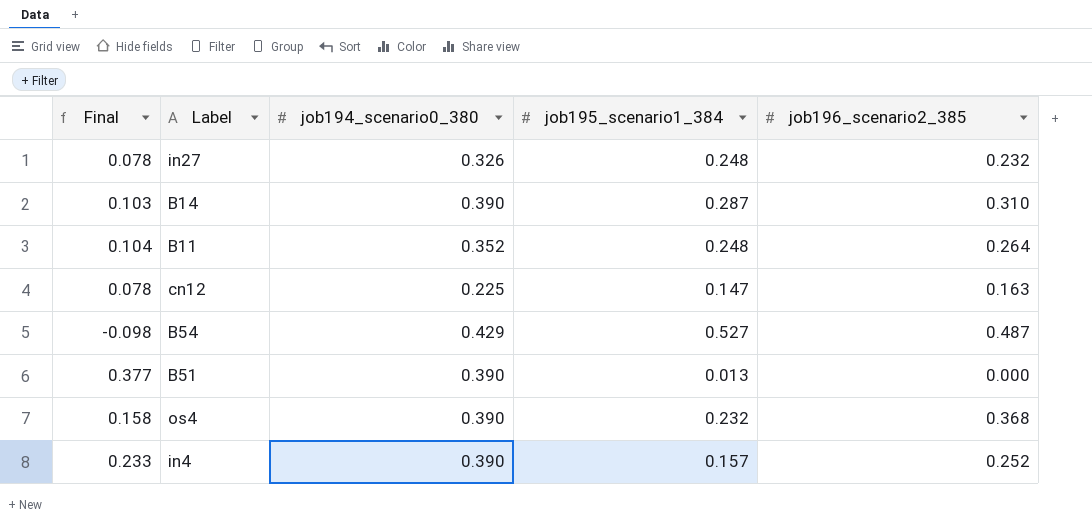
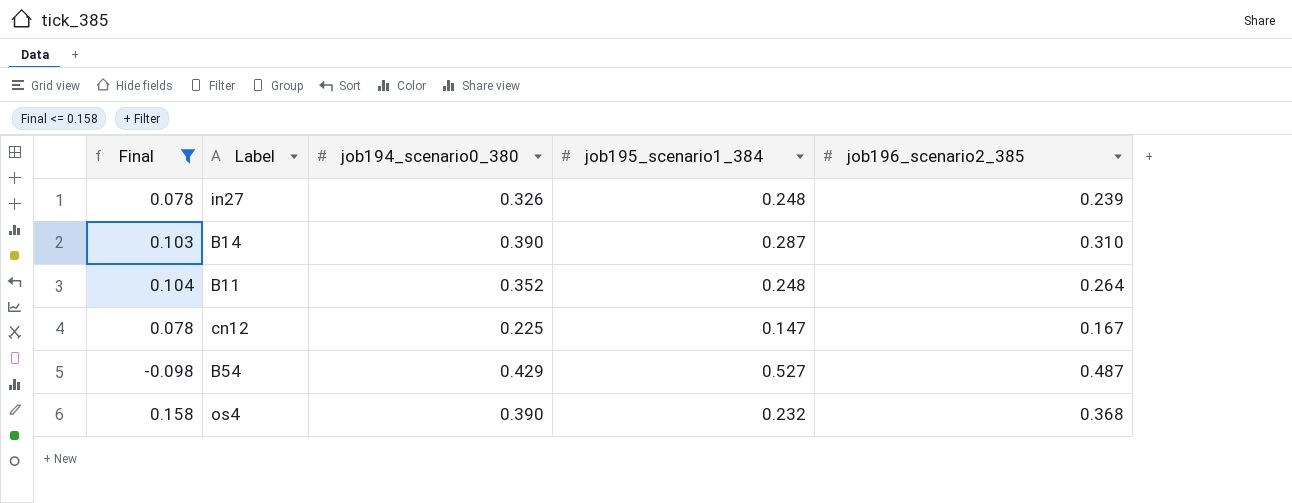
filter: none -> Final <= 0.158
in27 | job196_scenario2_385: 0.232 -> 0.239
cn12 | job196_scenario2_385: 0.163 -> 0.167

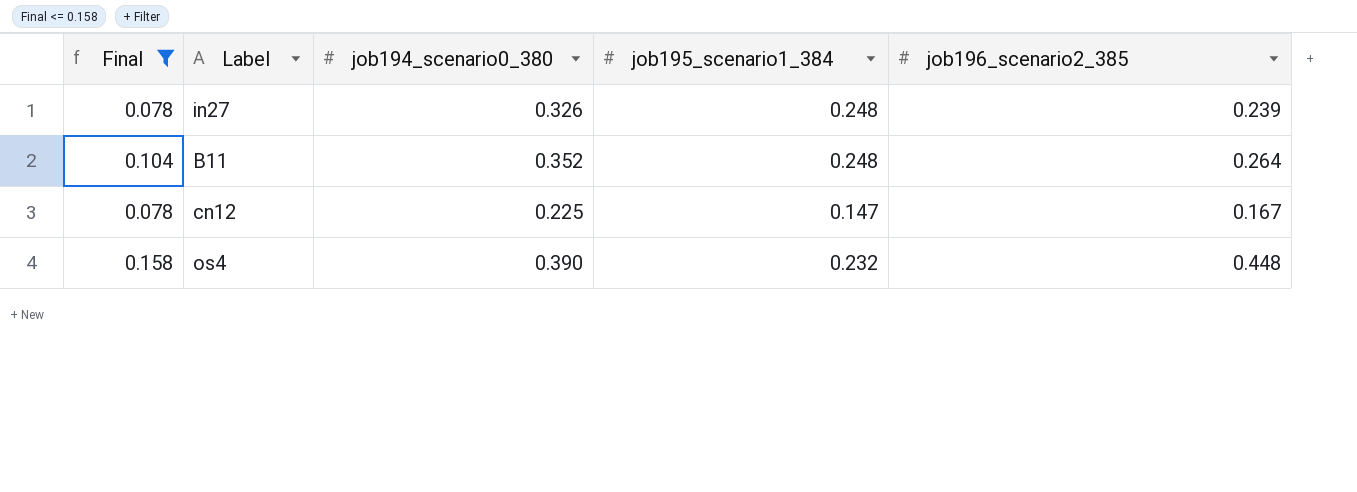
row B14: 0.103 | 0.390 | 0.287 | 0.310 -> none
row B54: -0.098 | 0.429 | 0.527 | 0.487 -> none
os4 | job196_scenario2_385: 0.368 -> 0.448

